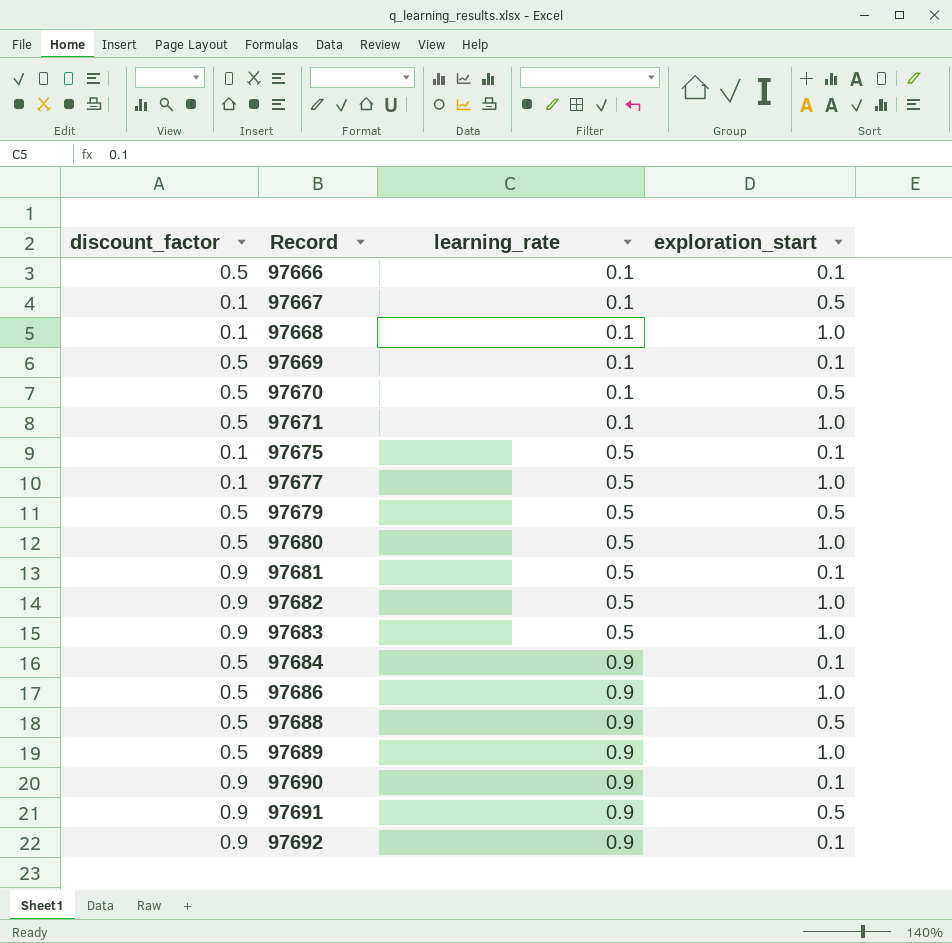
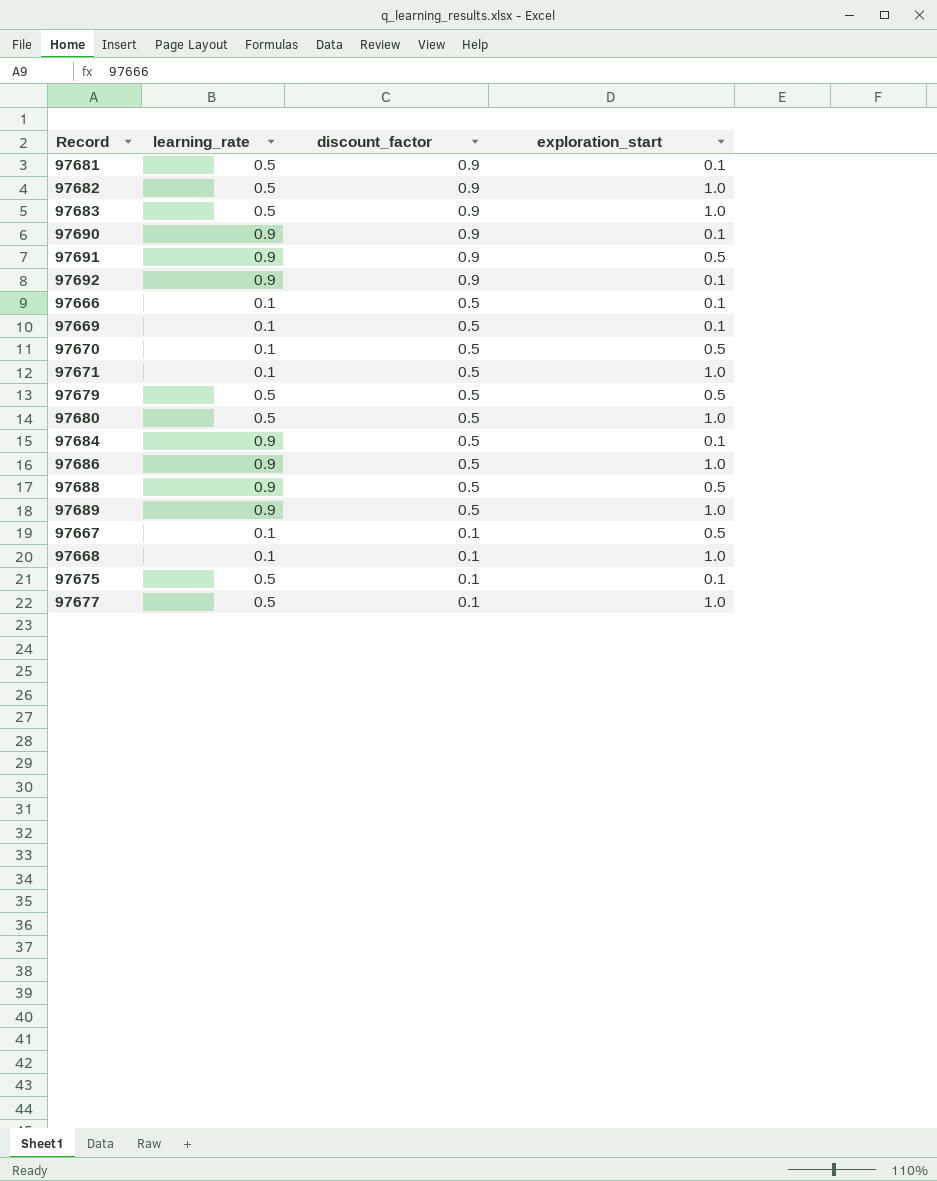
row order: Record ascending -> discount_factor descending
column discount_factor | position: 1 -> 3

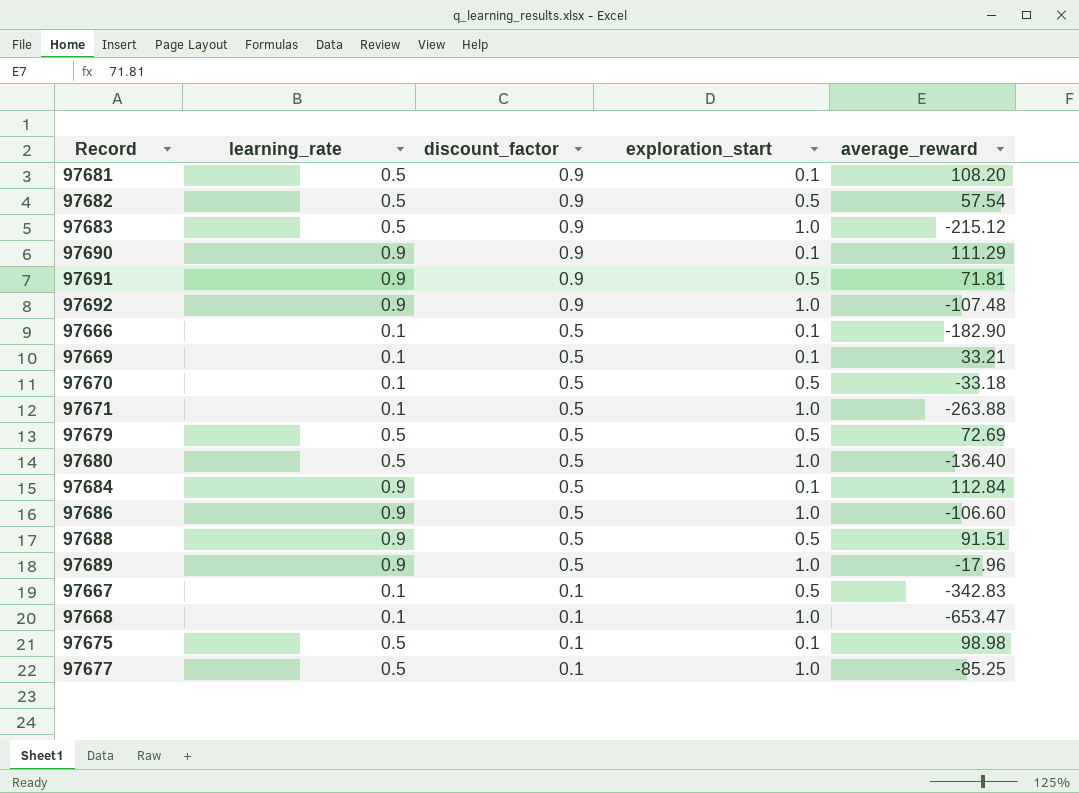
column average_reward | position: none -> 5
97682 | exploration_start: 1.0 -> 0.5
97692 | exploration_start: 0.1 -> 1.0

